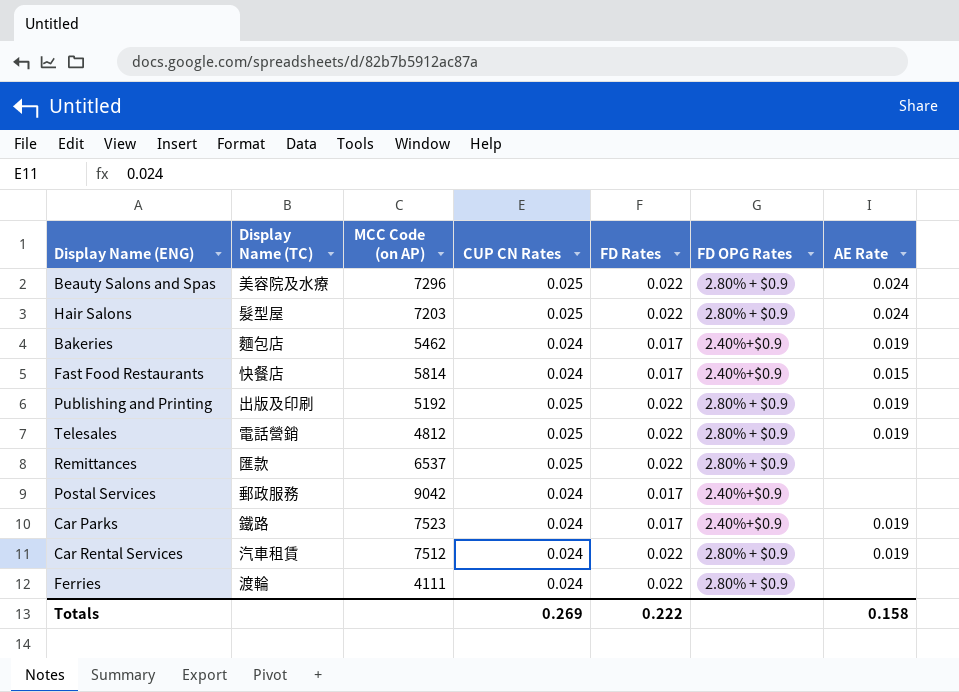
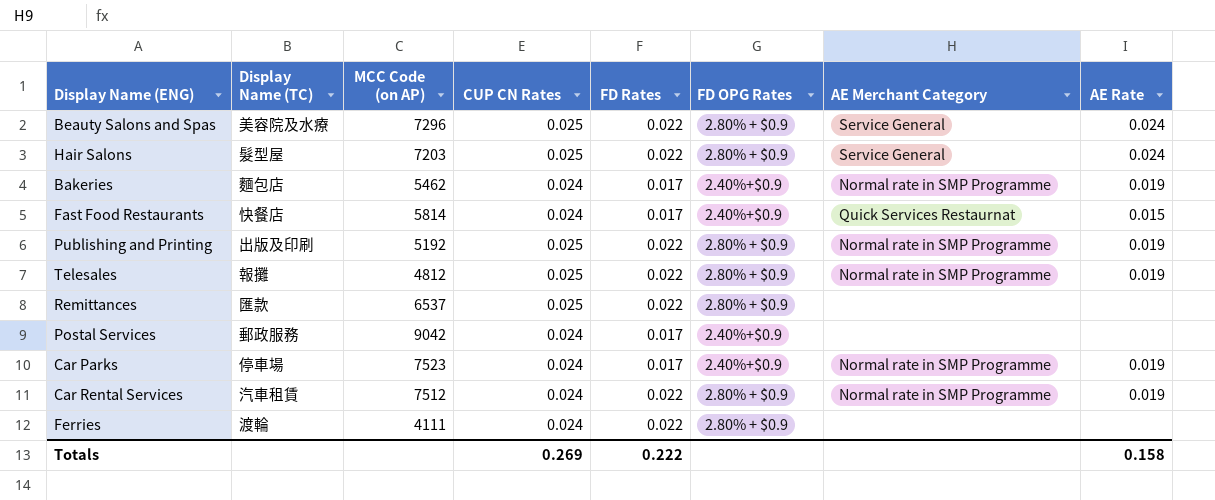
column AE Merchant Category | position: none -> 7
Telesales | Display Name (TC): 電話營銷 -> 報攤
Car Parks | Display Name (TC): 鐵路 -> 停車場

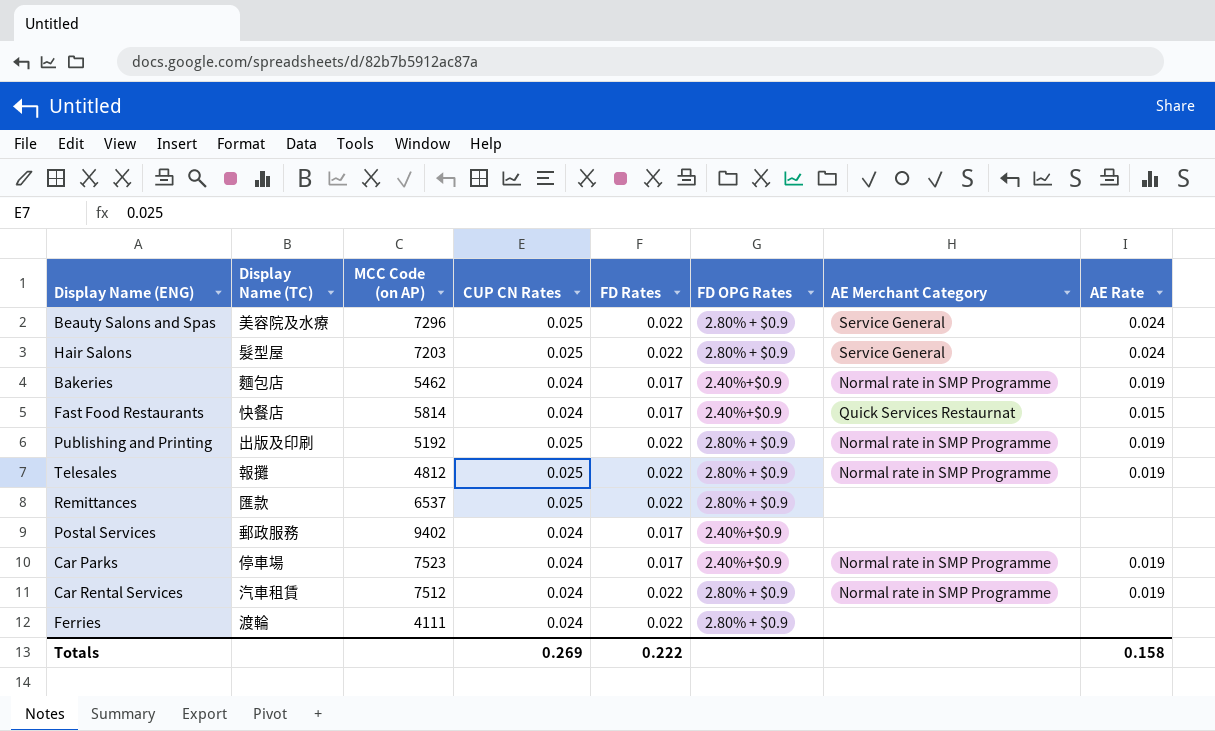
Postal Services | MCC Code (on AP): 9042 -> 9402

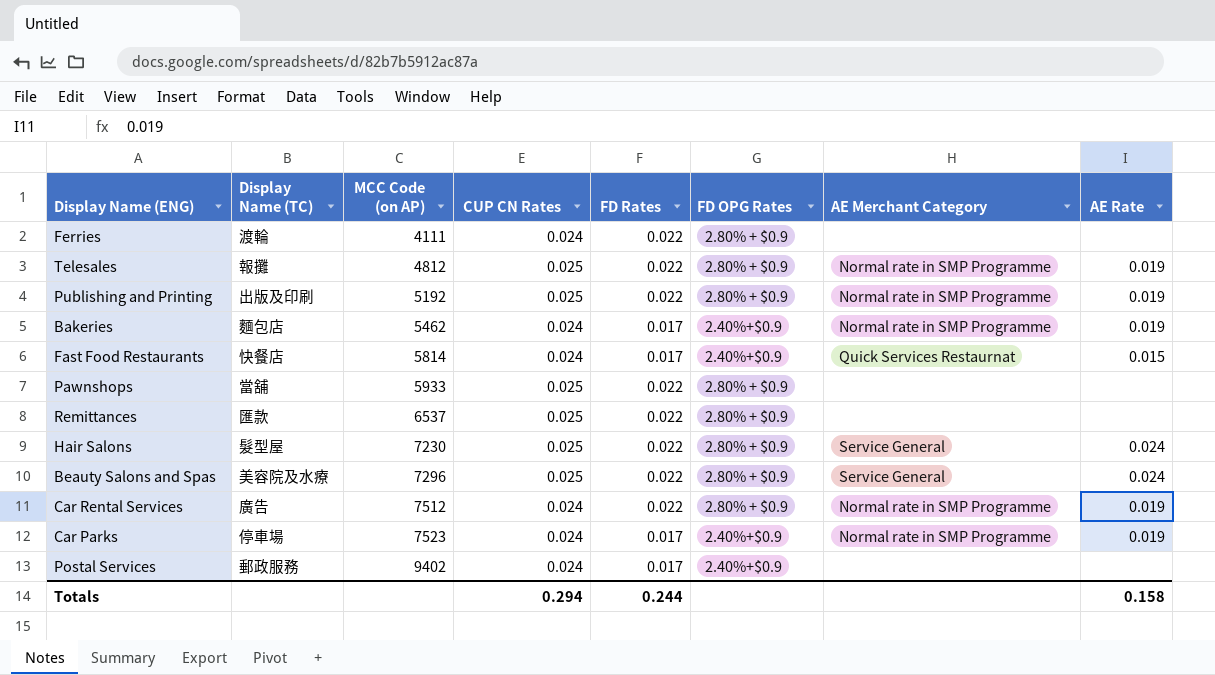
row order: none -> MCC Code (on AP) ascending
row Pawnshops: none -> 當舖 | 5933 | 0.025 | 0.022 | 2.80% + $0.9 | none | none
Hair Salons | MCC Code (on AP): 7203 -> 7230
Car Rental Services | Display Name (TC): 汽車租賃 -> 廣告
Totals | CUP CN Rates: 0.269 -> 0.294
Totals | FD Rates: 0.222 -> 0.244

